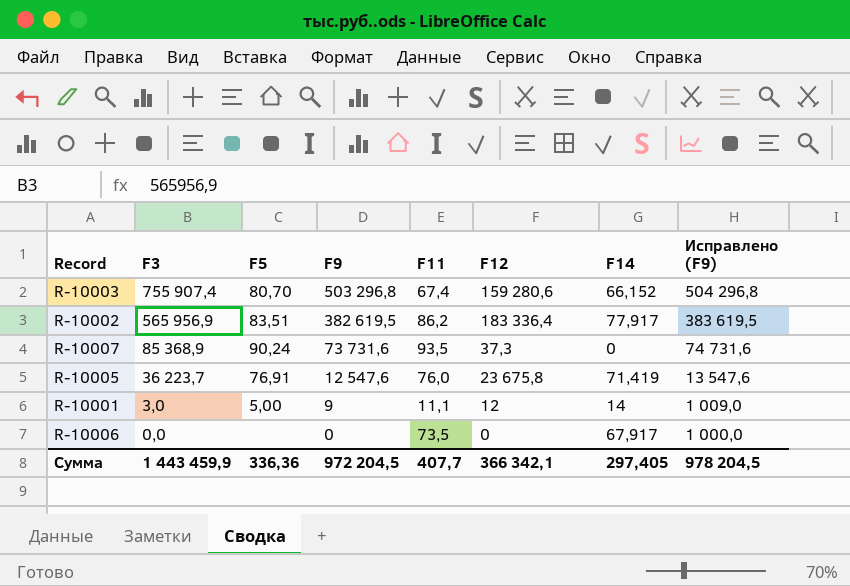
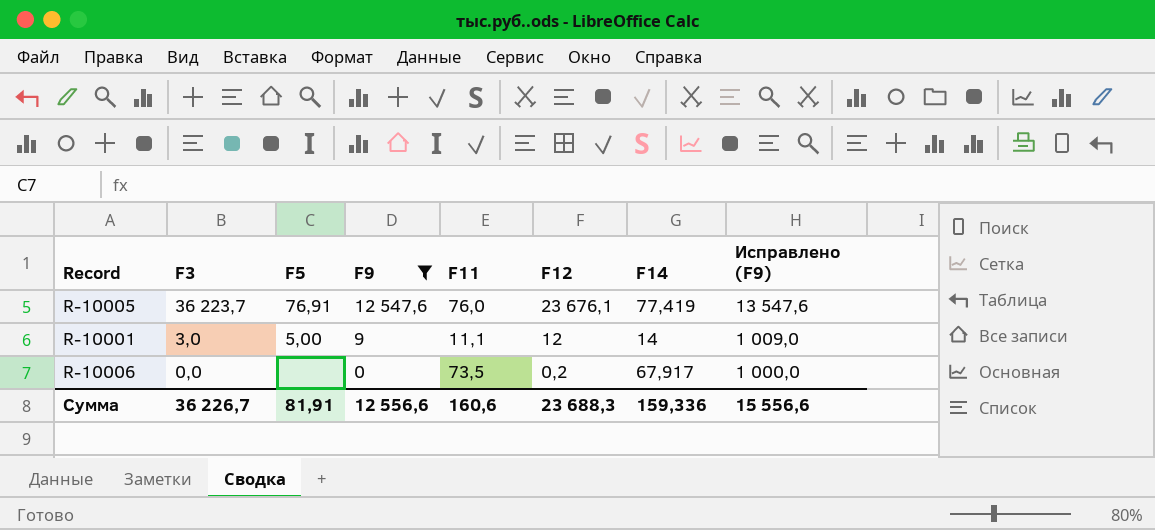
filter: none -> F9 <= 12 547,6
R-10005 | F12: 23 675,8 -> 23 676,1
R-10005 | F14: 71,419 -> 77,419
R-10006 | F12: 0 -> 0,2
Сумма | F3: 1 443 459,9 -> 36 226,7
Сумма | F5: 336,36 -> 81,91
Сумма | F9: 972 204,5 -> 12 556,6
Сумма | F11: 407,7 -> 160,6
Сумма | F12: 366 342,1 -> 23 688,3
Сумма | F14: 297,405 -> 159,336
Сумма | Исправлено (F9): 978 204,5 -> 15 556,6

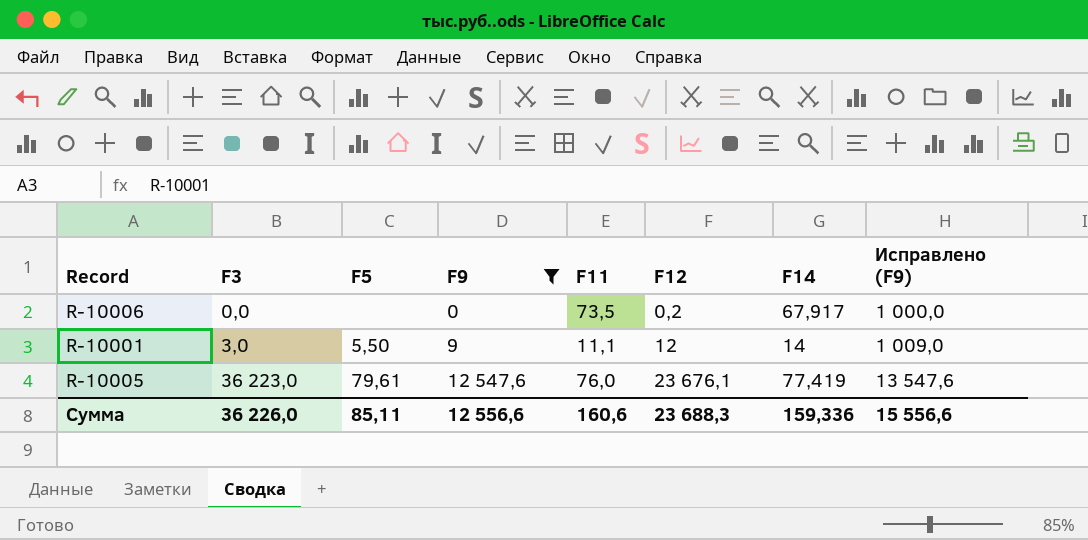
row order: F3 descending -> F3 ascending
R-10001 | F5: 5,00 -> 5,50
R-10005 | F3: 36 223,7 -> 36 223,0
R-10005 | F5: 76,91 -> 79,61
Сумма | F3: 36 226,7 -> 36 226,0
Сумма | F5: 81,91 -> 85,11

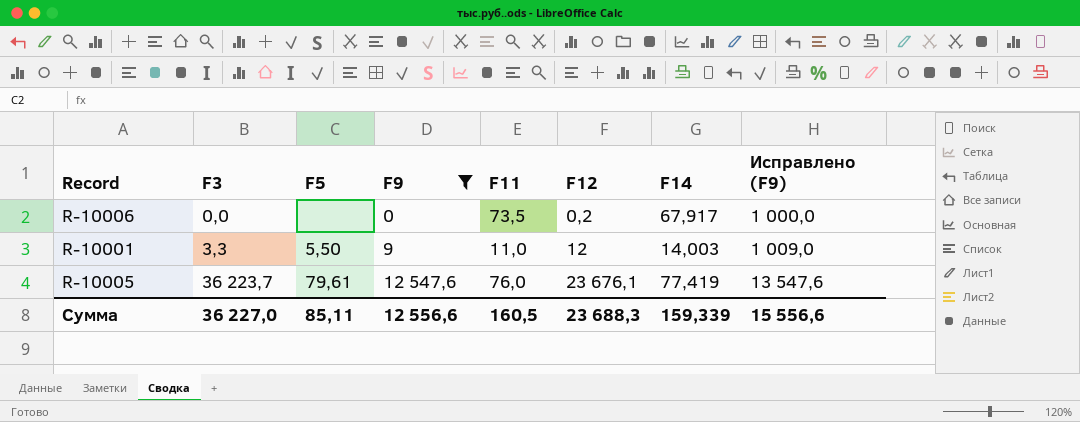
R-10001 | F3: 3,0 -> 3,3
R-10001 | F11: 11,1 -> 11,0
R-10001 | F14: 14 -> 14,003
R-10005 | F3: 36 223,0 -> 36 223,7
Сумма | F3: 36 226,0 -> 36 227,0
Сумма | F11: 160,6 -> 160,5
Сумма | F14: 159,336 -> 159,339

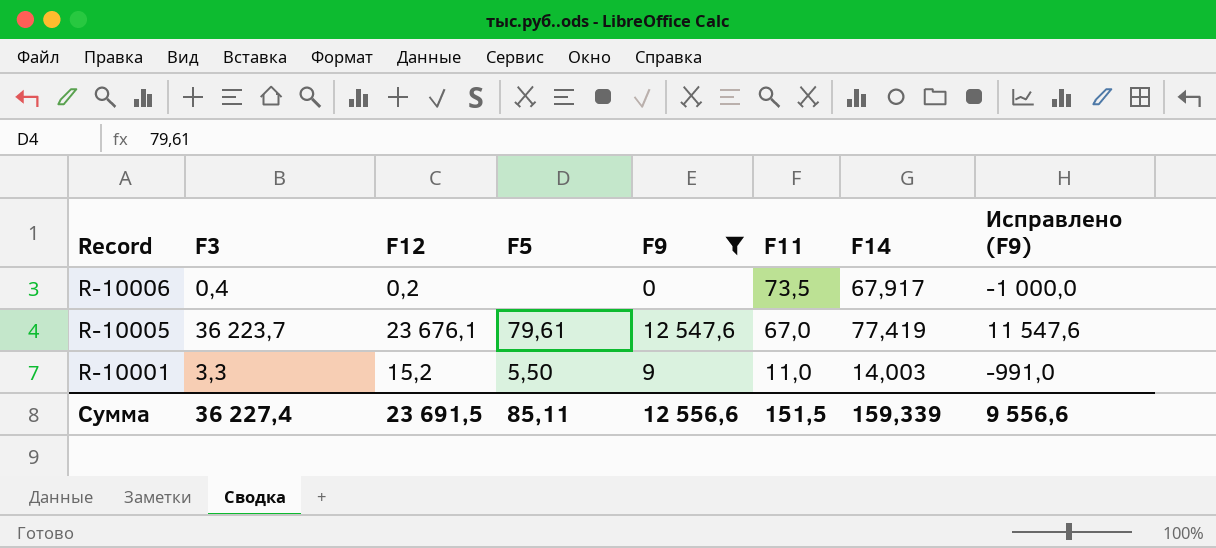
row order: F3 ascending -> Record descending
column F12 | position: 6 -> 3
column Исправлено (F9) | formula: [F9] + 1000 -> [F9] - 1000
R-10006 | F3: 0,0 -> 0,4
R-10005 | F11: 76,0 -> 67,0
R-10001 | F12: 12 -> 15,2
Сумма | F3: 36 227,0 -> 36 227,4
Сумма | F12: 23 688,3 -> 23 691,5
Сумма | F11: 160,5 -> 151,5
Сумма | Исправлено (F9): 15 556,6 -> 9 556,6

